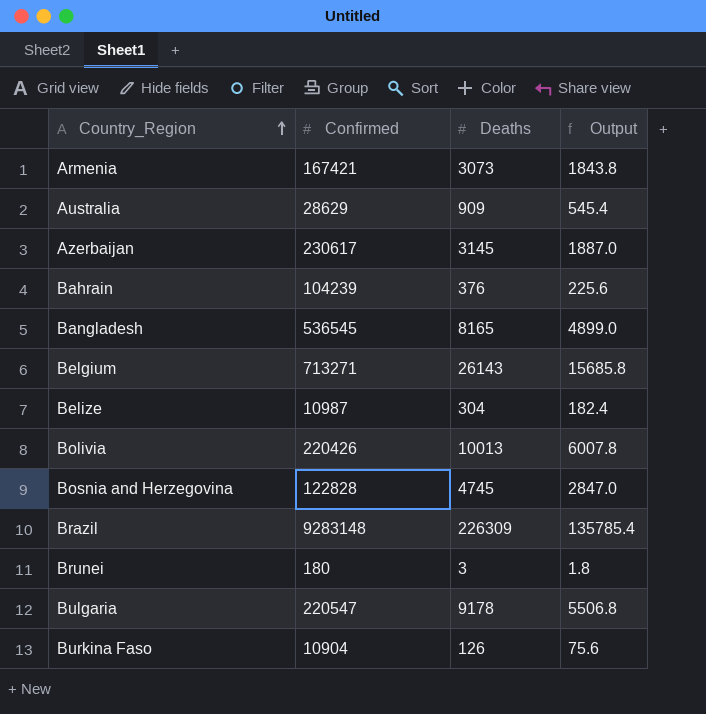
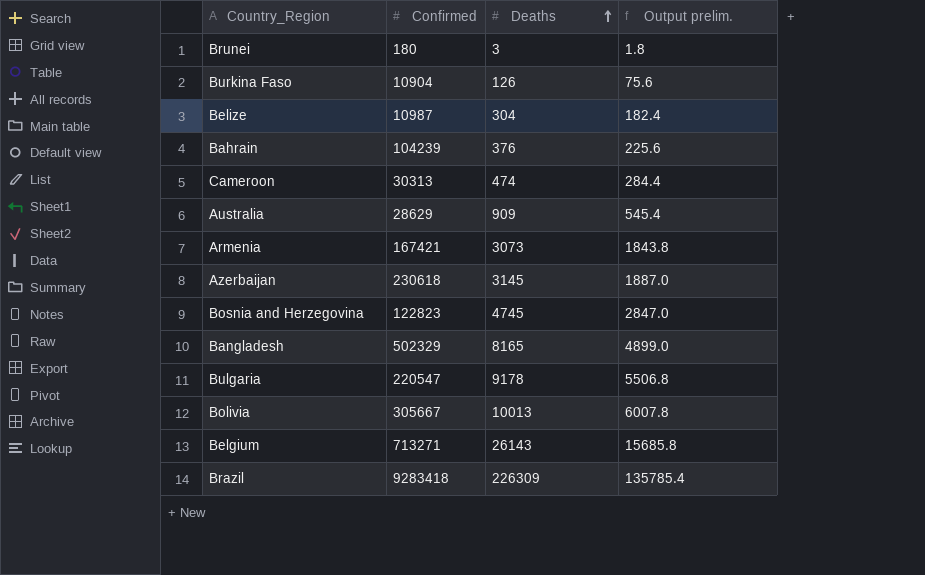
row order: Country_Region ascending -> Deaths ascending
column name: Output -> Output prelim.
row Cameroon: none -> 30313 | 474 | 284.4
Azerbaijan | Confirmed: 230617 -> 230618
Bosnia and Herzegovina | Confirmed: 122828 -> 122823
Bangladesh | Confirmed: 536545 -> 502329
Bolivia | Confirmed: 220426 -> 305667
Brazil | Confirmed: 9283148 -> 9283418

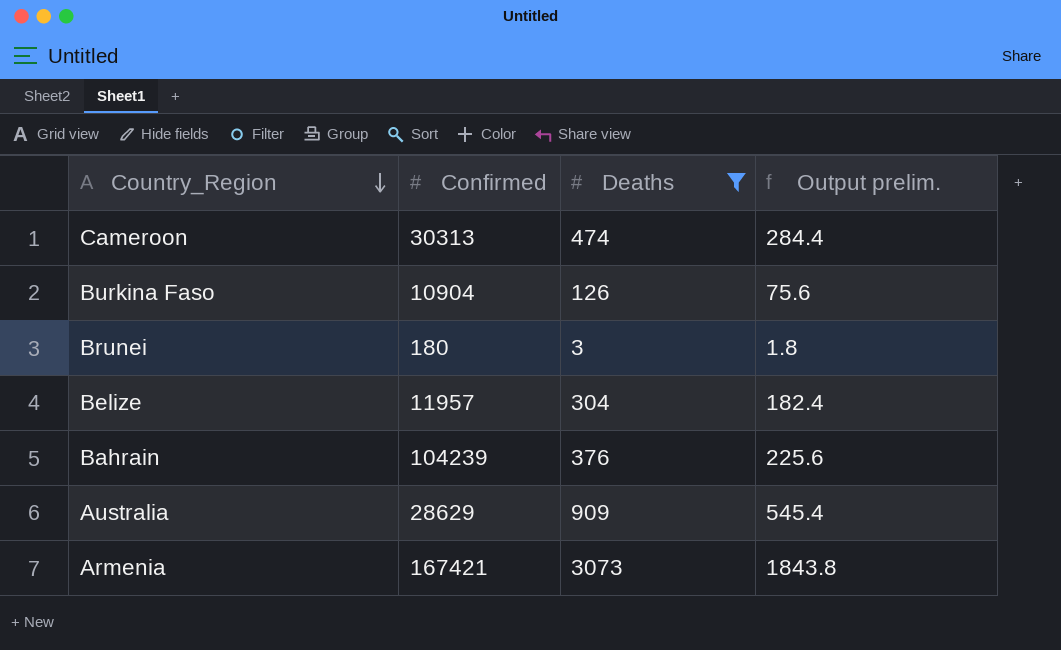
filter: none -> Deaths <= 3073
row order: Deaths ascending -> Country_Region descending
Belize | Confirmed: 10987 -> 11957

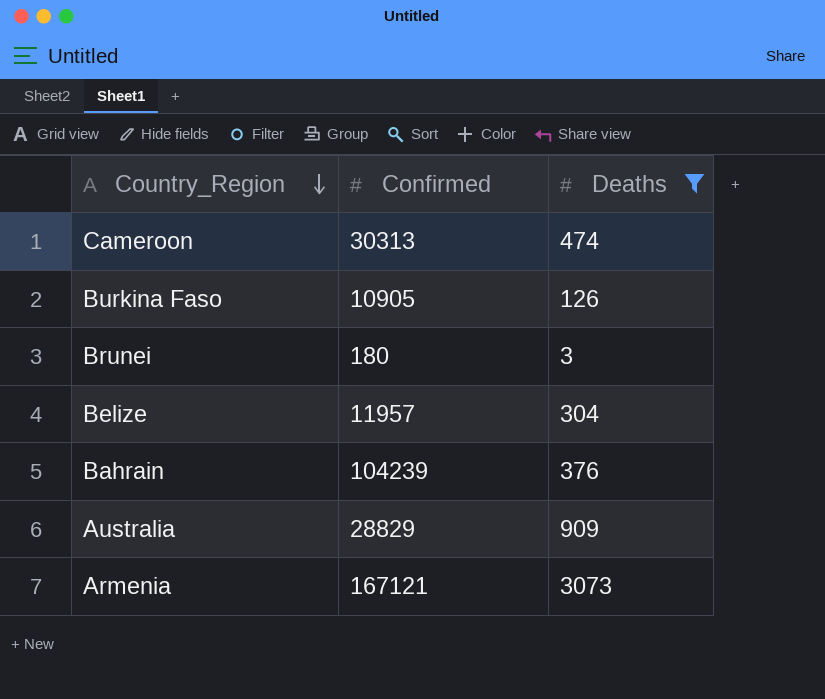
column Output prelim. | formula: [Deaths] * 0.6 -> none
Burkina Faso | Confirmed: 10904 -> 10905
Australia | Confirmed: 28629 -> 28829
Armenia | Confirmed: 167421 -> 167121

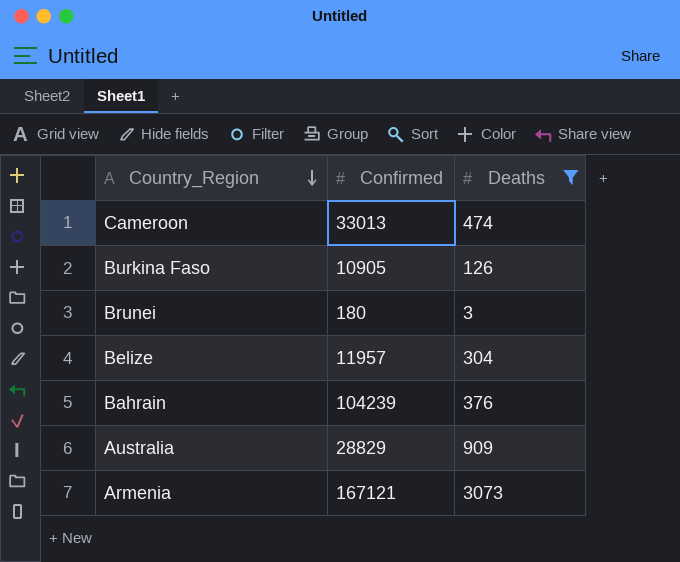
Cameroon | Confirmed: 30313 -> 33013

